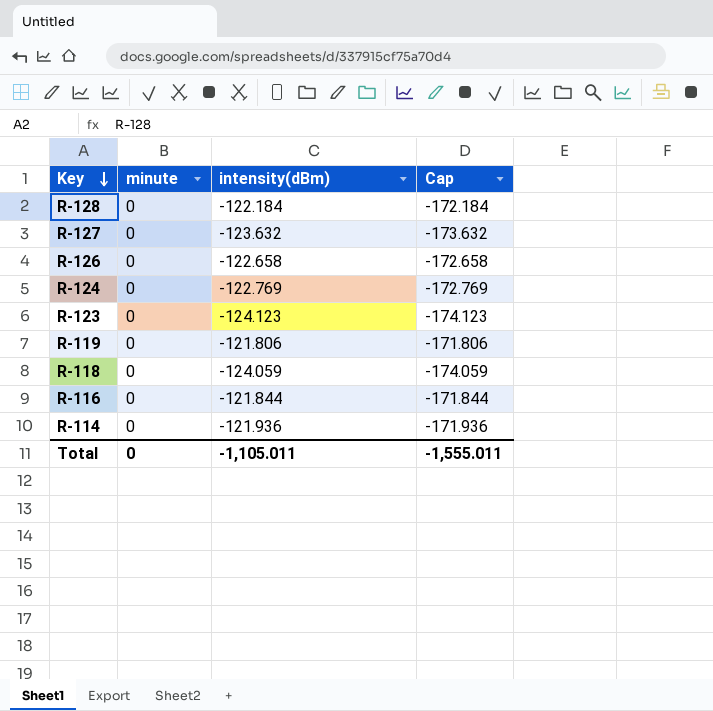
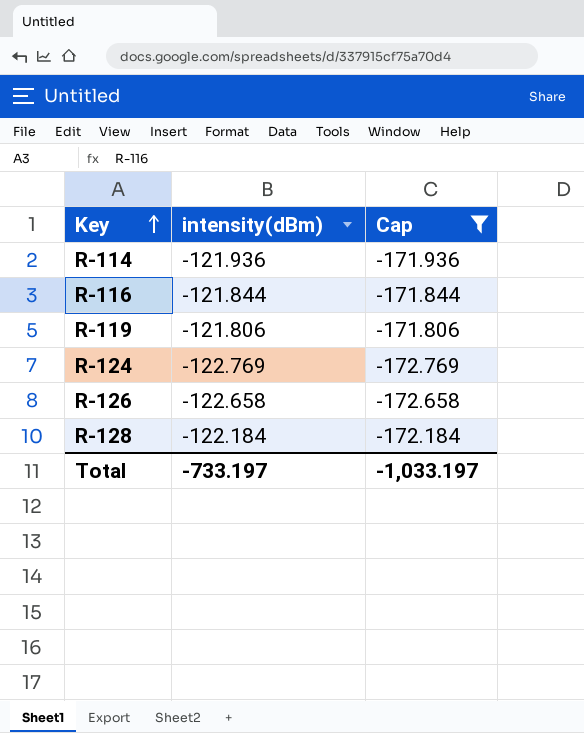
filter: none -> Cap >= -172.769
row order: Key descending -> Key ascending
column minute | position: 2 -> none
Total | intensity(dBm): -1,105.011 -> -733.197
Total | Cap: -1,555.011 -> -1,033.197

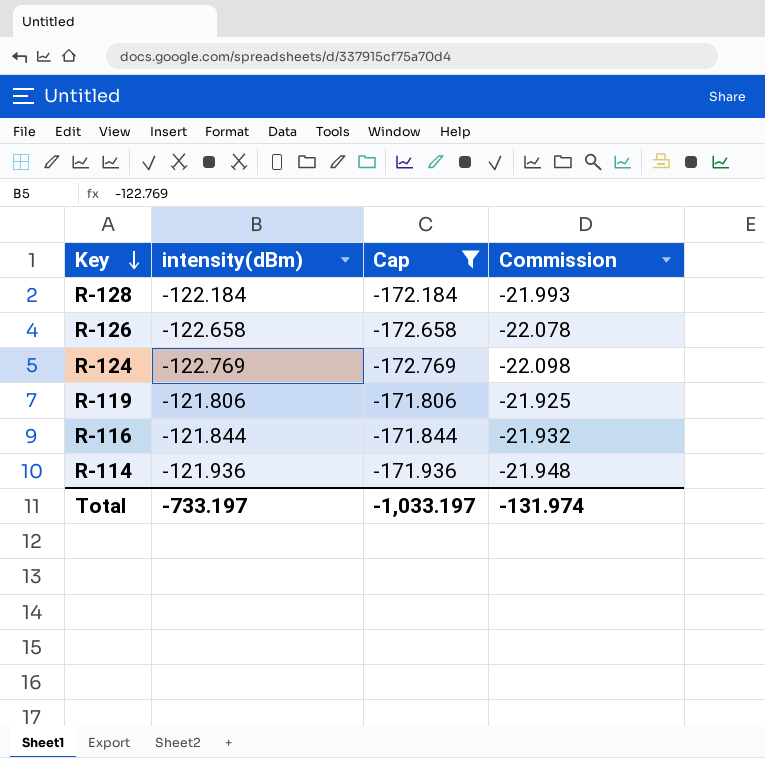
row order: Key ascending -> Key descending
column Commission | formula: none -> [intensity(dBm)] * 0.18

